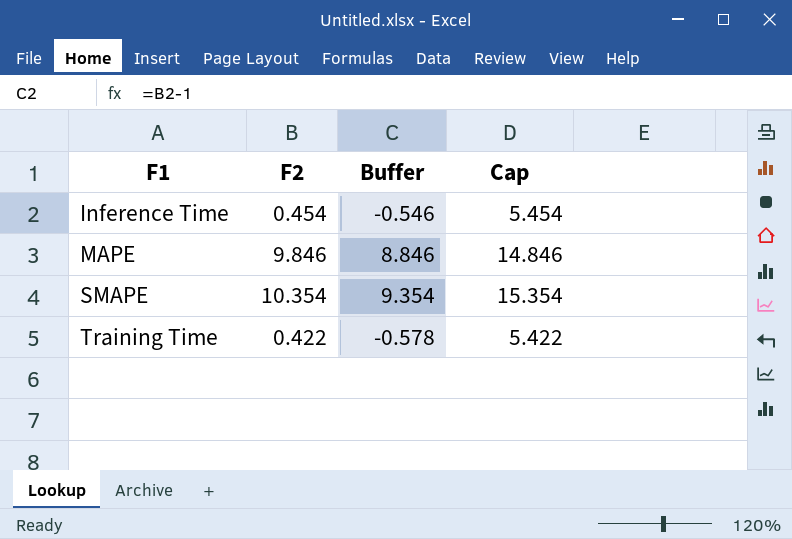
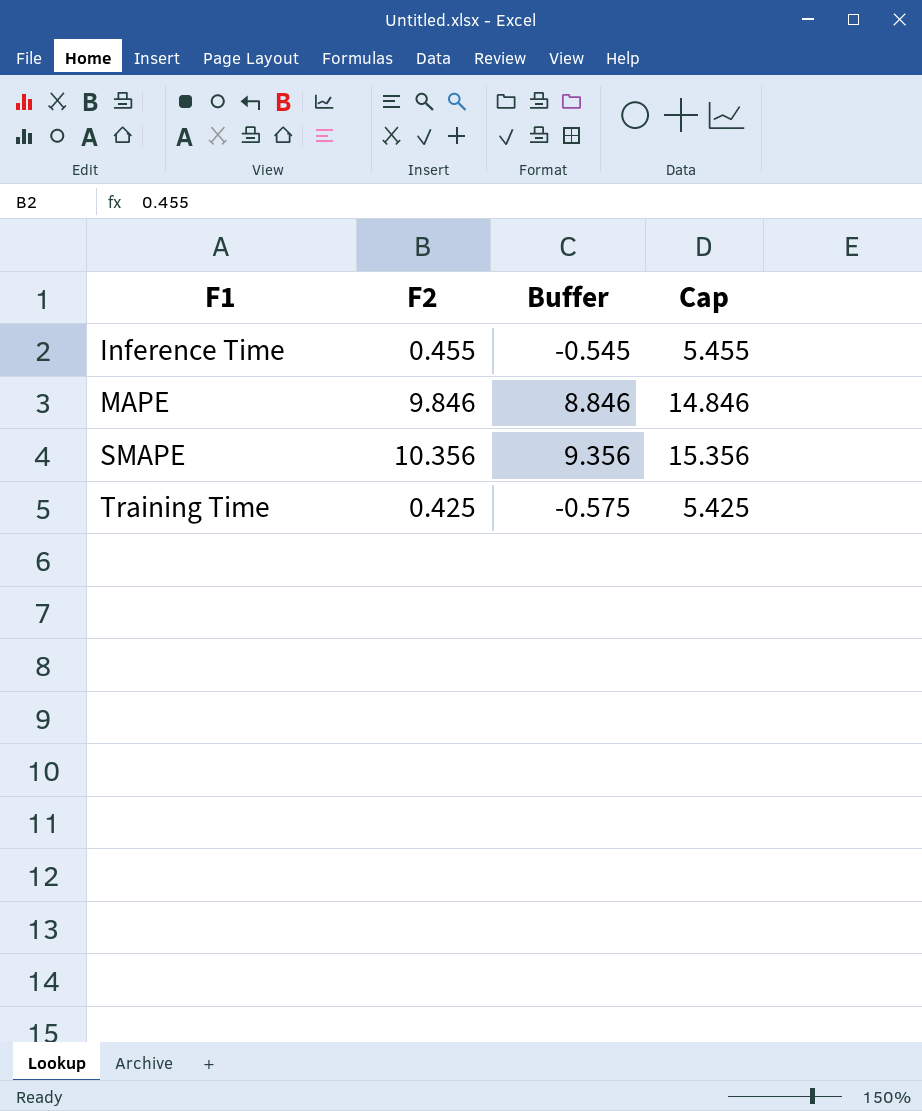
Inference Time | F2: 0.454 -> 0.455
Inference Time | Buffer: -0.546 -> -0.545
Inference Time | Cap: 5.454 -> 5.455
SMAPE | F2: 10.354 -> 10.356
SMAPE | Buffer: 9.354 -> 9.356
SMAPE | Cap: 15.354 -> 15.356
Training Time | F2: 0.422 -> 0.425
Training Time | Buffer: -0.578 -> -0.575
Training Time | Cap: 5.422 -> 5.425

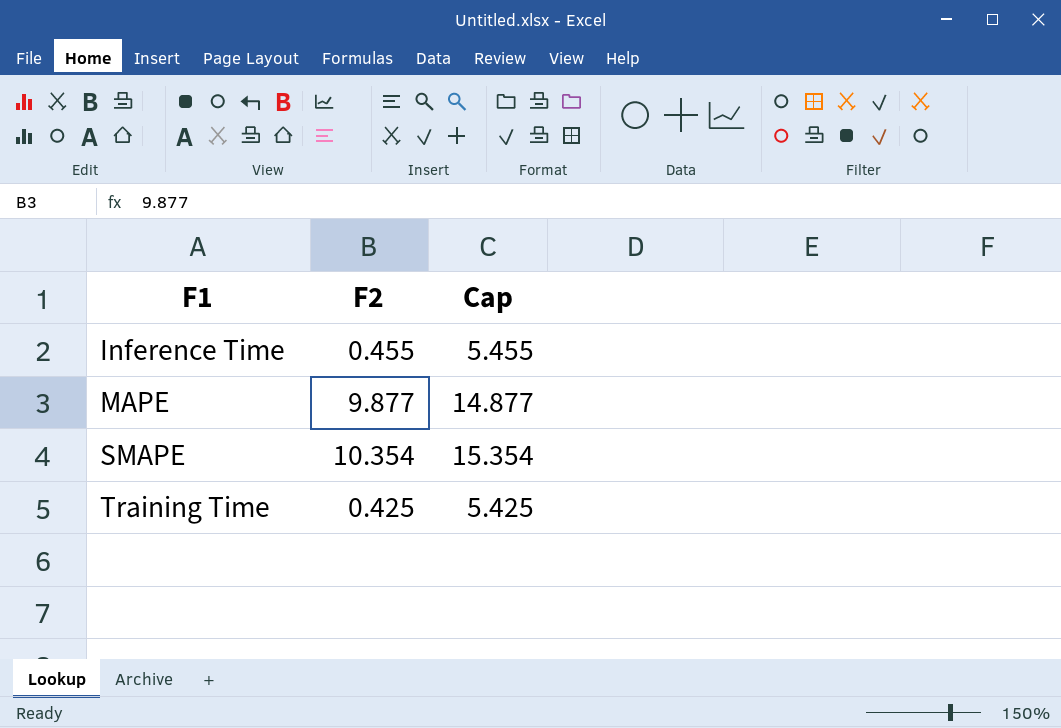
column Buffer | formula: [F2] - 1 -> none
MAPE | F2: 9.846 -> 9.877
MAPE | Cap: 14.846 -> 14.877
SMAPE | F2: 10.356 -> 10.354
SMAPE | Cap: 15.356 -> 15.354

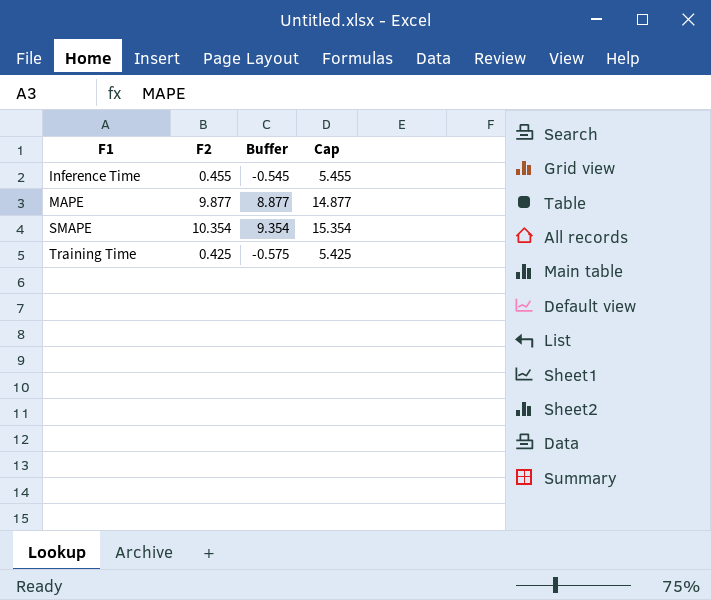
column Buffer | formula: none -> [F2] - 1

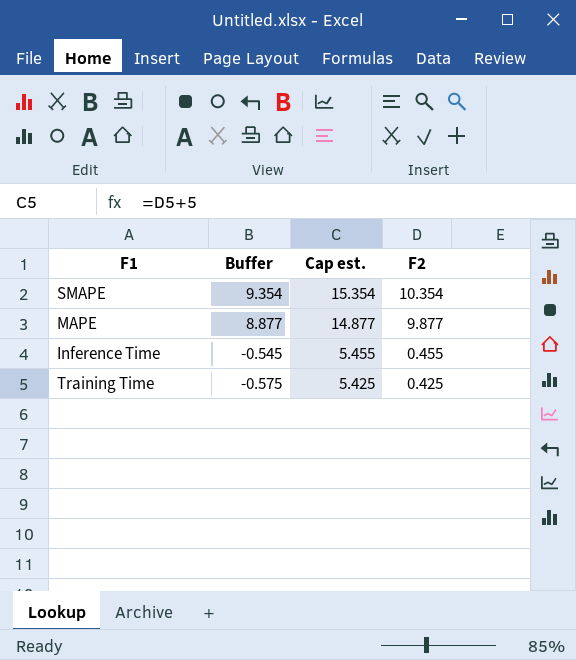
row order: F1 ascending -> Buffer descending
column name: Cap -> Cap est.
column F2 | position: 2 -> 4

